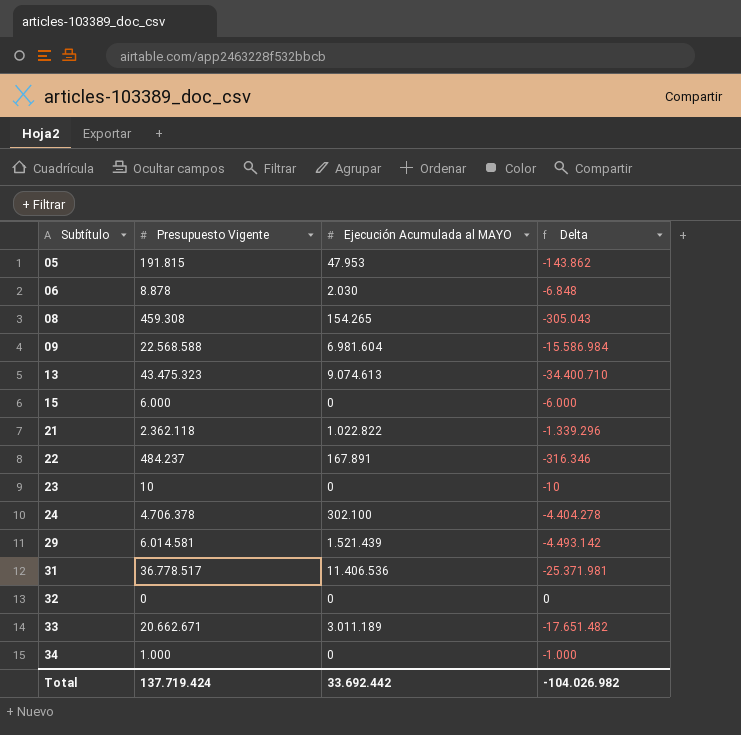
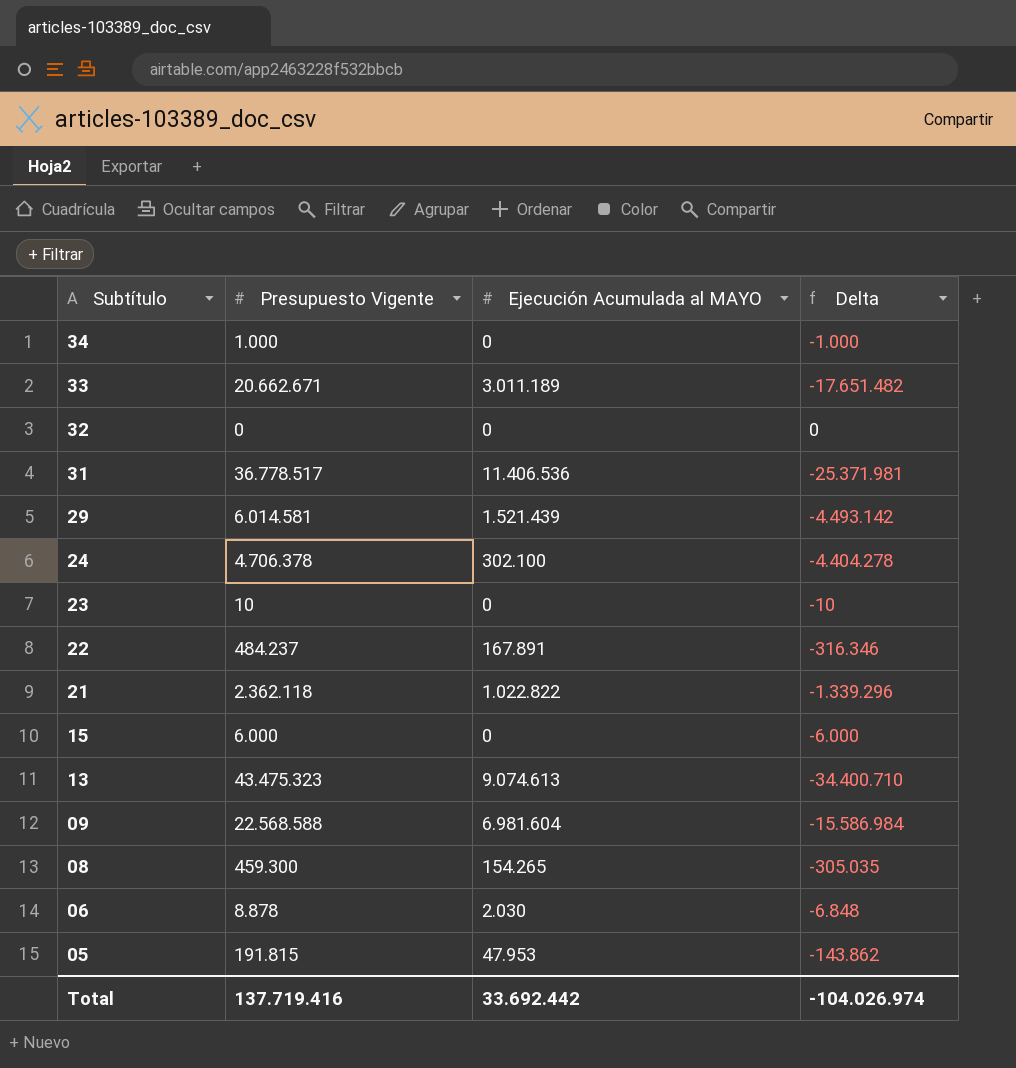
row order: Subtítulo ascending -> Subtítulo descending
08 | Presupuesto Vigente: 459.308 -> 459.300
08 | Delta: -305.043 -> -305.035
Total | Presupuesto Vigente: 137.719.424 -> 137.719.416
Total | Delta: -104.026.982 -> -104.026.974

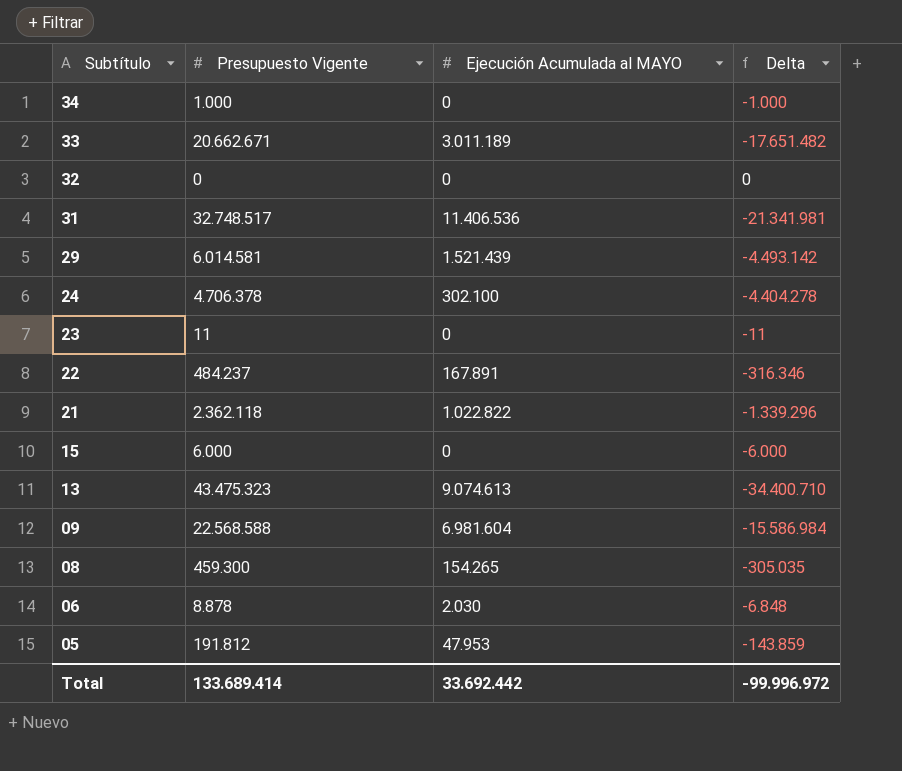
31 | Presupuesto Vigente: 36.778.517 -> 32.748.517
31 | Delta: -25.371.981 -> -21.341.981
23 | Presupuesto Vigente: 10 -> 11
23 | Delta: -10 -> -11
05 | Presupuesto Vigente: 191.815 -> 191.812
05 | Delta: -143.862 -> -143.859
Total | Presupuesto Vigente: 137.719.416 -> 133.689.414
Total | Delta: -104.026.974 -> -99.996.972

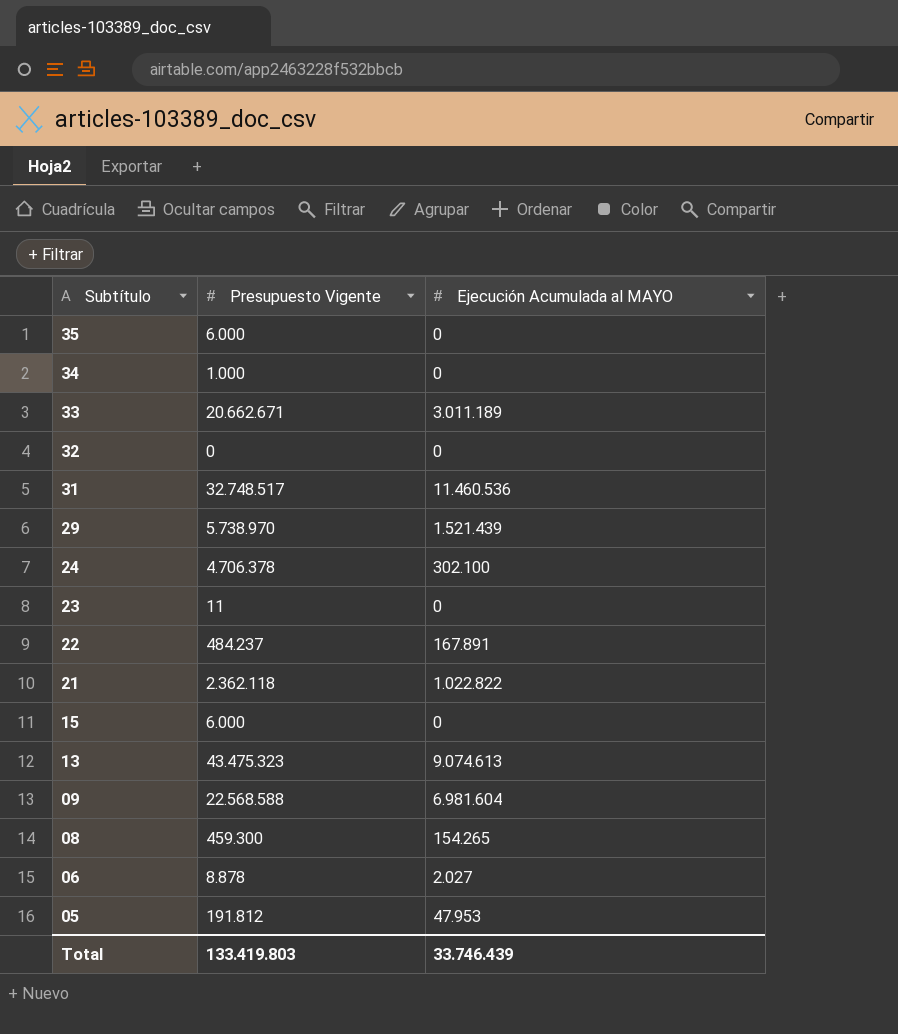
column Delta | formula: [Ejecución Acumulada al MAYO] - [Presupuesto Vigente] -> none
row 35: none -> 6.000 | 0
31 | Ejecución Acumulada al MAYO: 11.406.536 -> 11.460.536
29 | Presupuesto Vigente: 6.014.581 -> 5.738.970
06 | Ejecución Acumulada al MAYO: 2.030 -> 2.027
Total | Presupuesto Vigente: 133.689.414 -> 133.419.803
Total | Ejecución Acumulada al MAYO: 33.692.442 -> 33.746.439

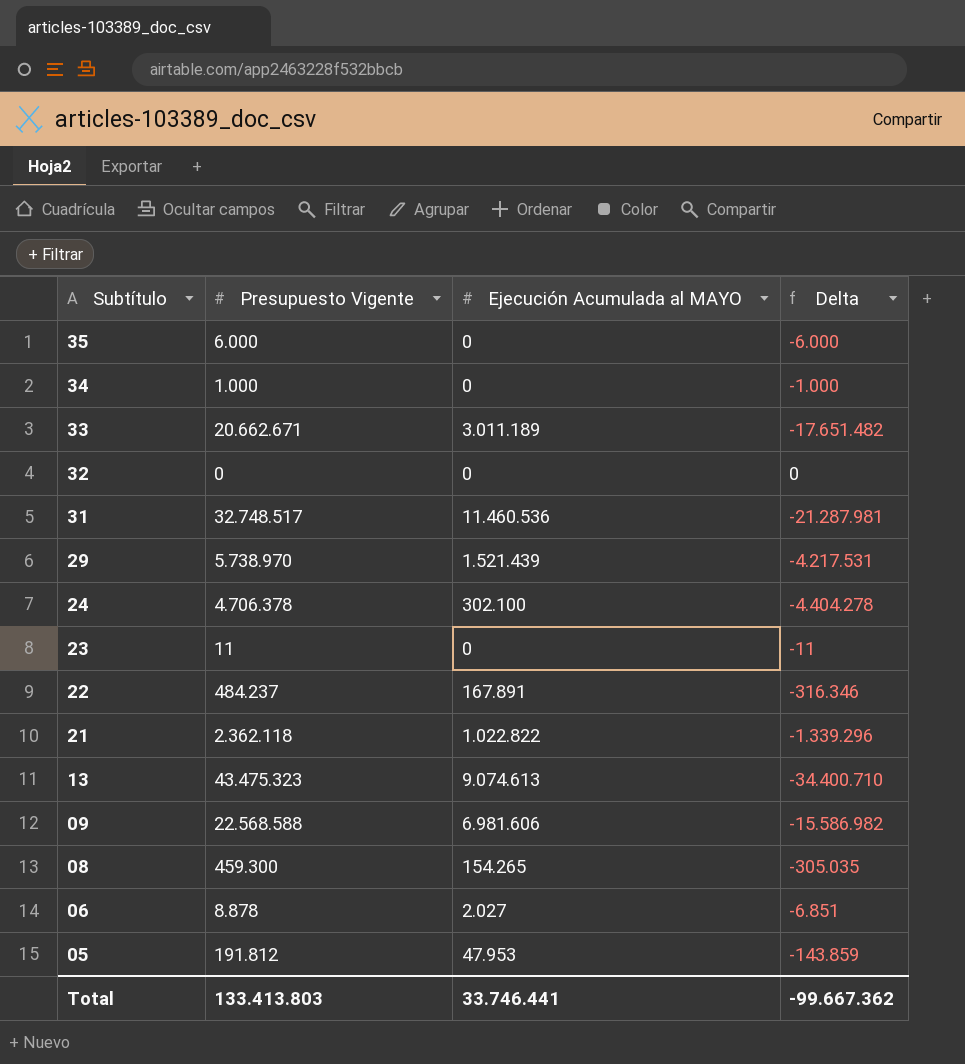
column Delta | formula: none -> [Ejecución Acumulada al MAYO] - [Presupuesto Vigente]
row 15: 6.000 | 0 -> none
09 | Ejecución Acumulada al MAYO: 6.981.604 -> 6.981.606
Total | Presupuesto Vigente: 133.419.803 -> 133.413.803
Total | Ejecución Acumulada al MAYO: 33.746.439 -> 33.746.441

